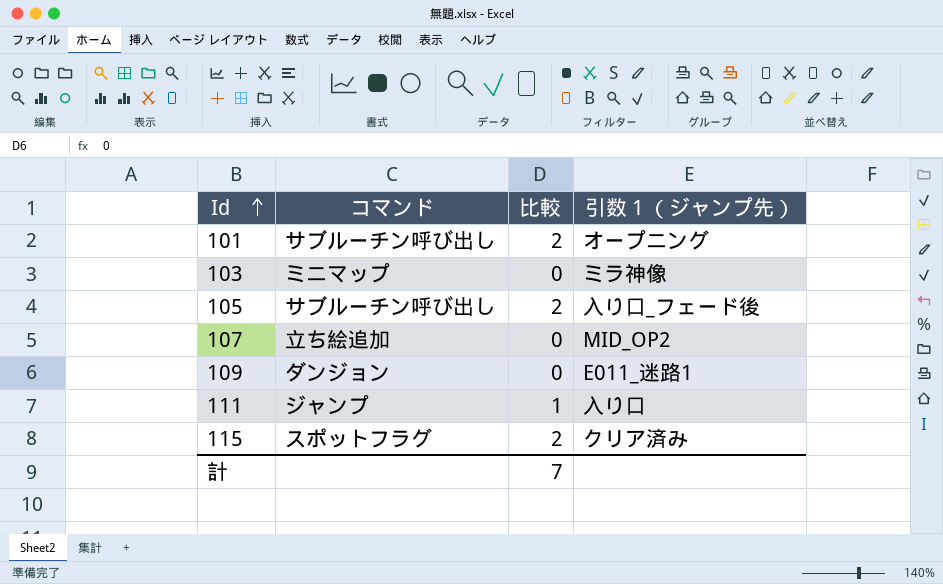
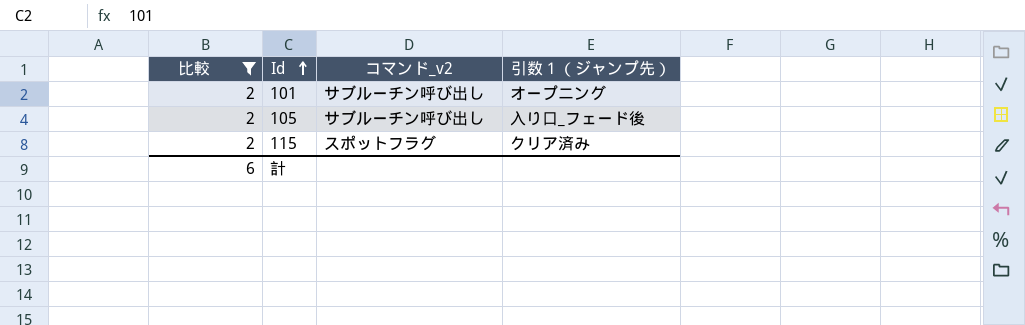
filter: none -> 比較 = 2
column 比較 | position: 3 -> 1
column name: コマンド -> コマンド_v2
計 | 比較: 7 -> 6

